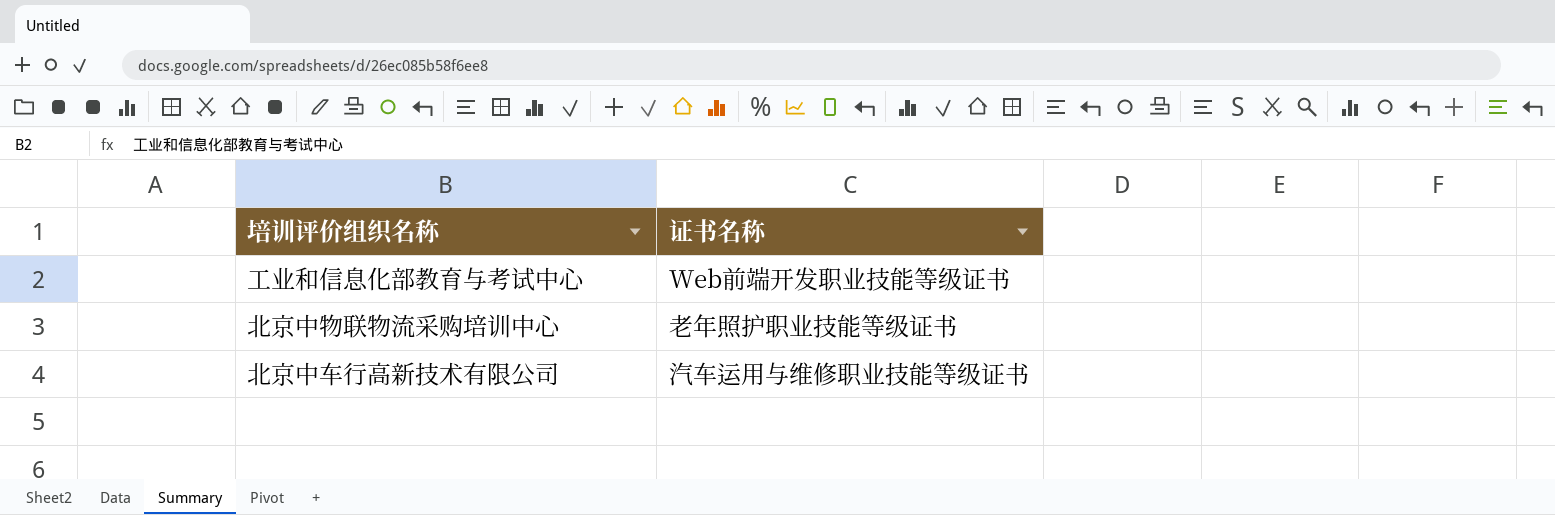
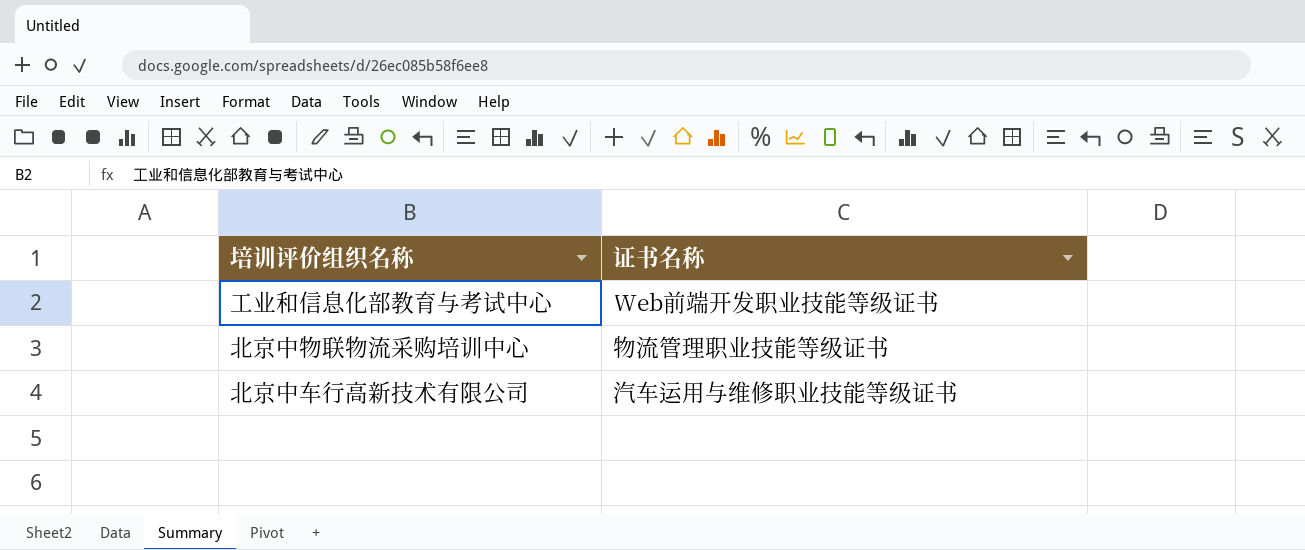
北京中物联物流采购培训中心 | 证书名称: 老年照护职业技能等级证书 -> 物流管理职业技能等级证书

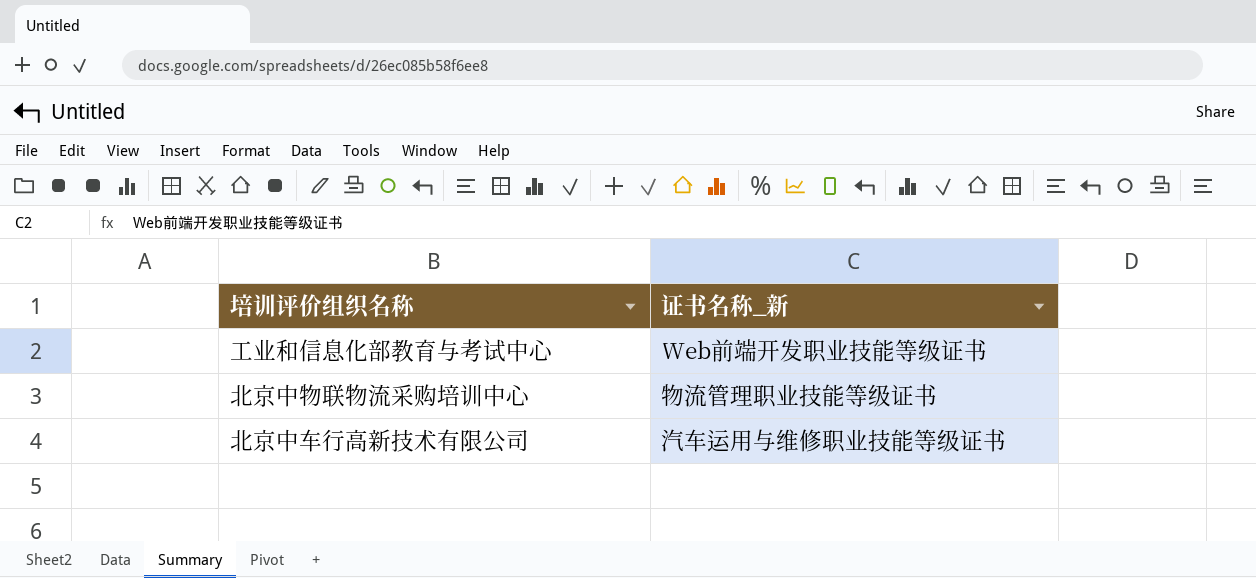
column name: 证书名称 -> 证书名称_新

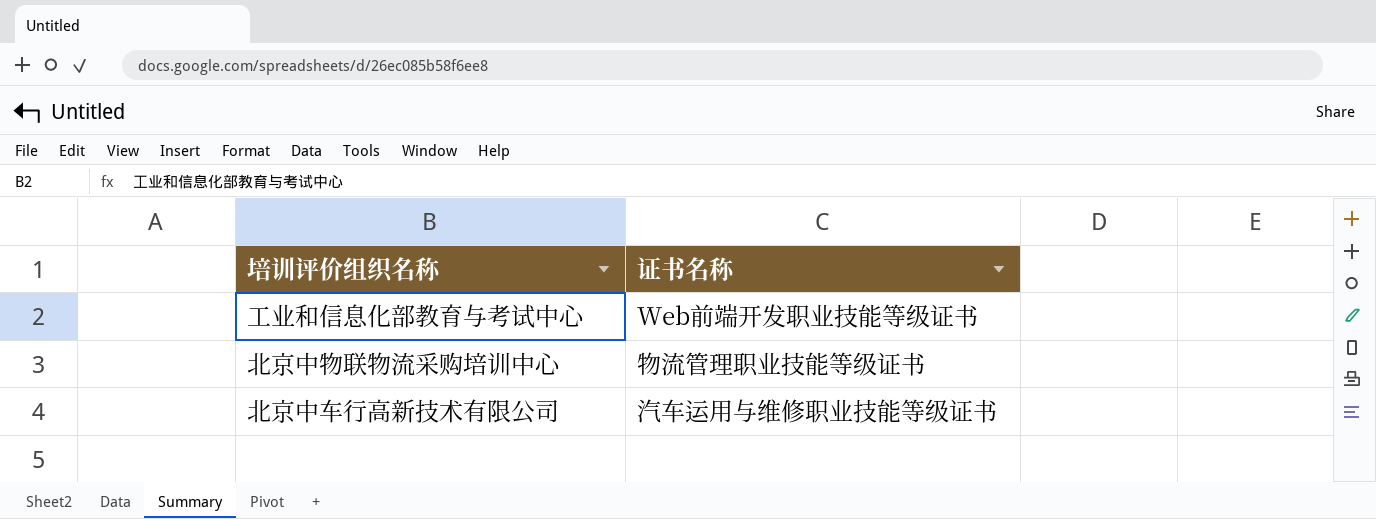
column name: 证书名称_新 -> 证书名称

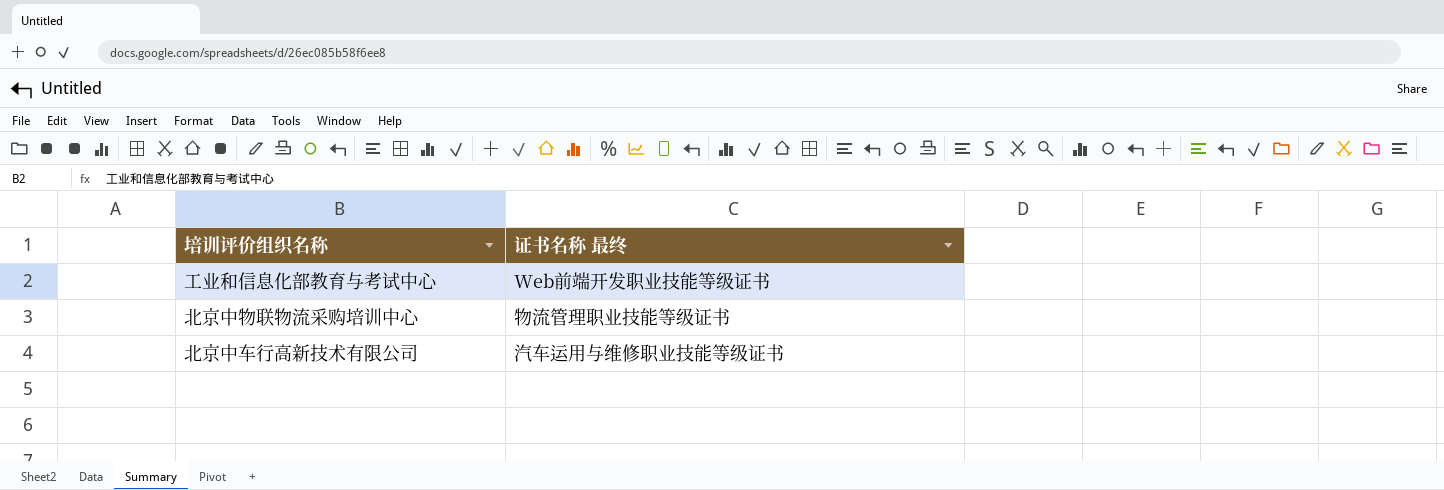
column name: 证书名称 -> 证书名称 最终

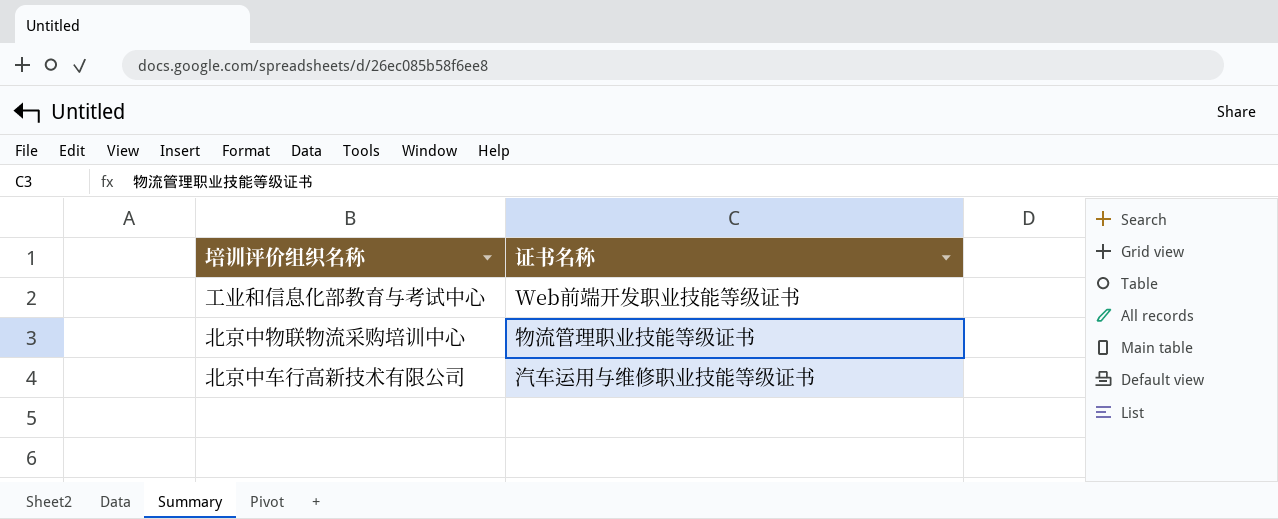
column name: 证书名称 最终 -> 证书名称

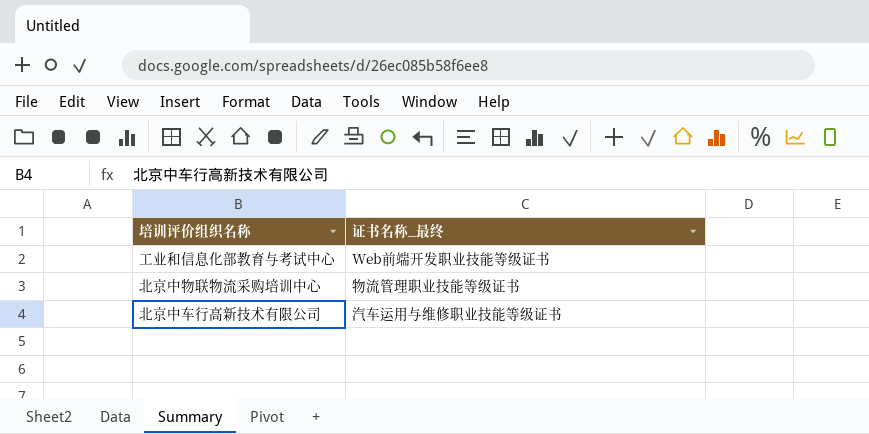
column name: 证书名称 -> 证书名称_最终

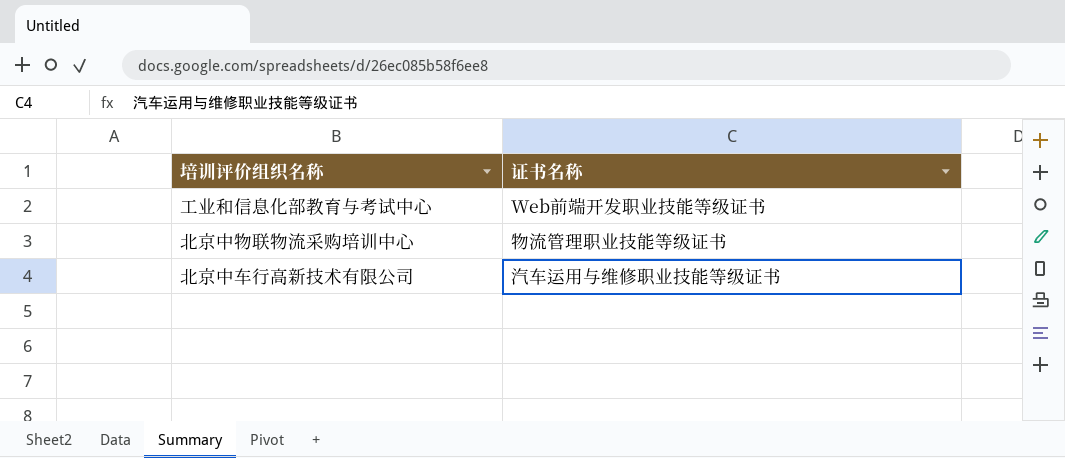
column name: 证书名称_最终 -> 证书名称

